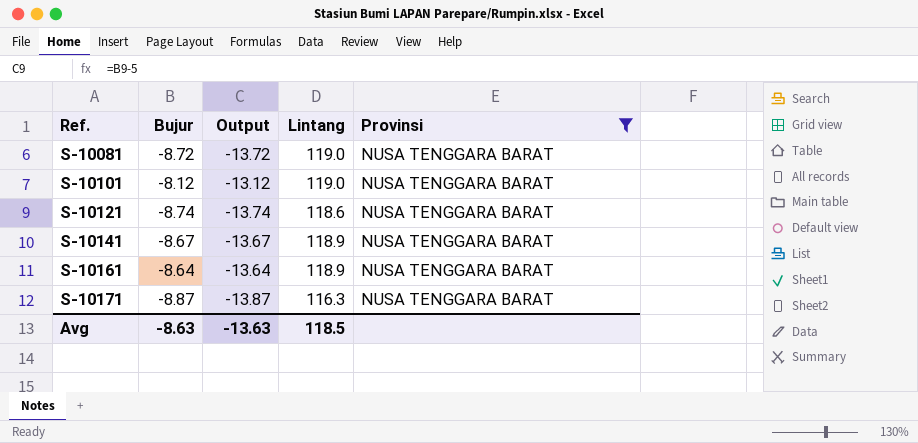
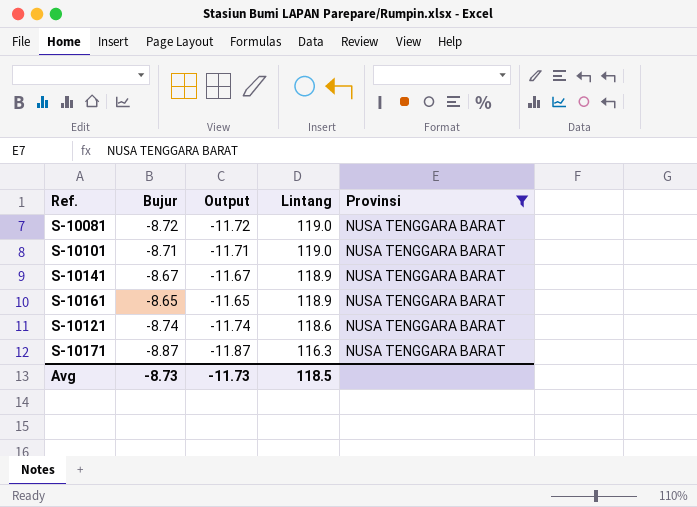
row order: Ref. ascending -> Lintang descending
column Output | formula: [Bujur] - 5 -> [Bujur] - 3
S-10101 | Bujur: -8.12 -> -8.71
S-10161 | Bujur: -8.64 -> -8.65
Avg | Bujur: -8.63 -> -8.73
Avg | Output: -13.63 -> -11.73

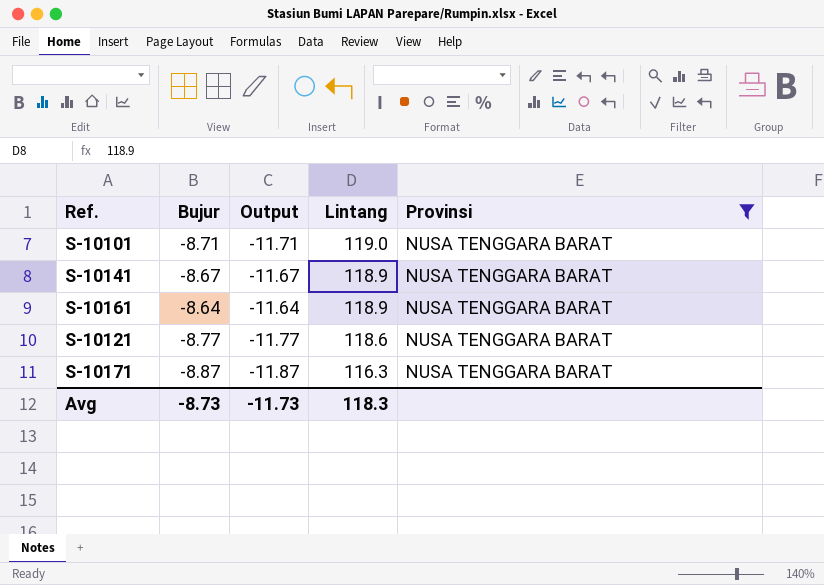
row S-10081: -8.72 | -11.72 | 119.0 | NUSA TENGGARA BARAT -> none
S-10161 | Bujur: -8.65 -> -8.64
S-10161 | Output: -11.65 -> -11.64
S-10121 | Bujur: -8.74 -> -8.77
S-10121 | Output: -11.74 -> -11.77
Avg | Lintang: 118.5 -> 118.3

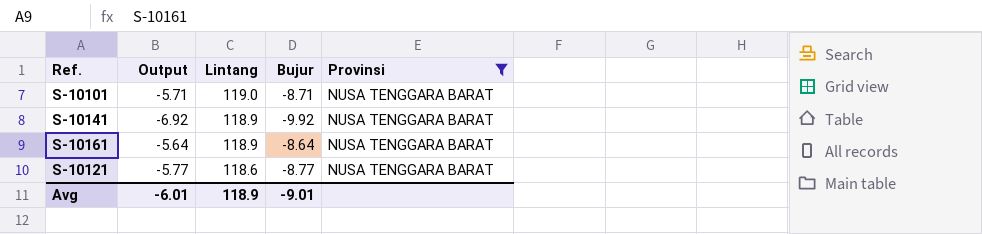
column Output | formula: [Bujur] - 3 -> [Bujur] + 3
column Bujur | position: 2 -> 4
row S-10171: -8.87 | -11.87 | 116.3 | NUSA TENGGARA BARAT -> none
S-10141 | Bujur: -8.67 -> -9.92
Avg | Output: -11.73 -> -6.01
Avg | Lintang: 118.3 -> 118.9
Avg | Bujur: -8.73 -> -9.01

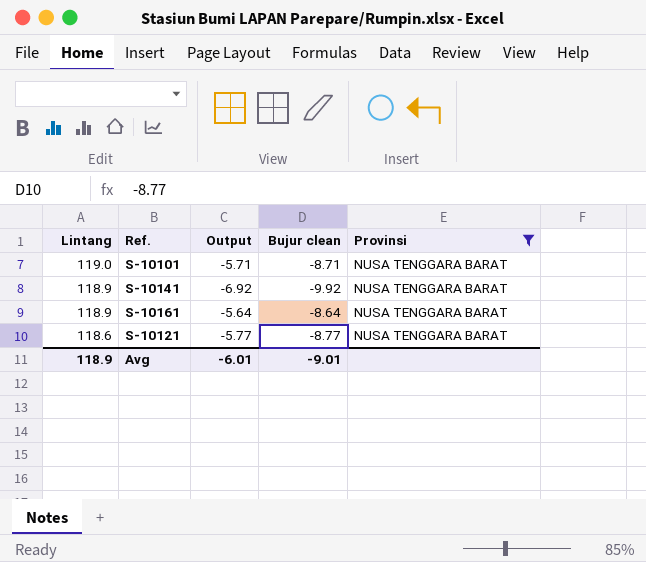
column Lintang | position: 3 -> 1
column name: Bujur -> Bujur clean

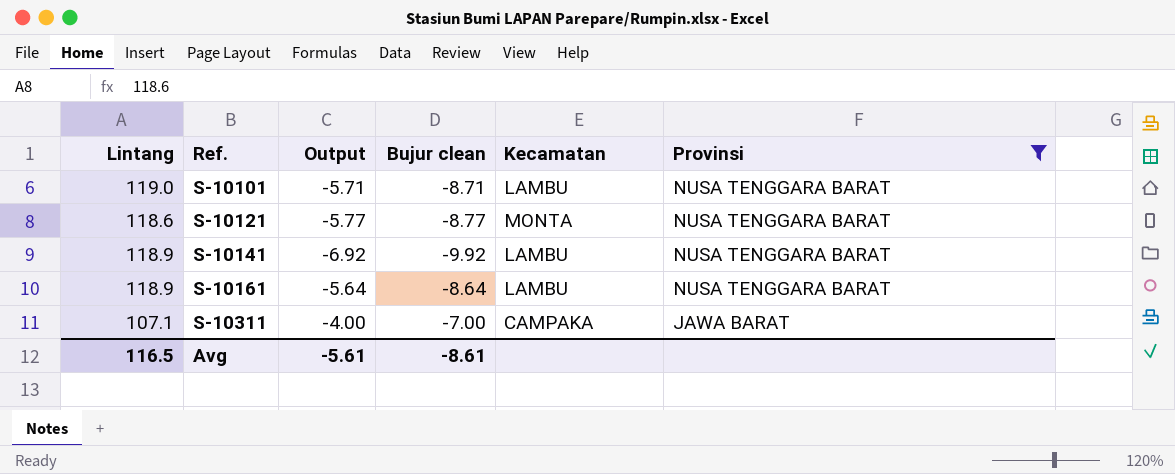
row order: Lintang descending -> Ref. ascending
column Kecamatan | position: none -> 5
row S-10311: none -> 107.1 | -4.00 | -7.00 | CAMPAKA | JAWA BARAT
Avg | Lintang: 118.9 -> 116.5
Avg | Output: -6.01 -> -5.61
Avg | Bujur clean: -9.01 -> -8.61

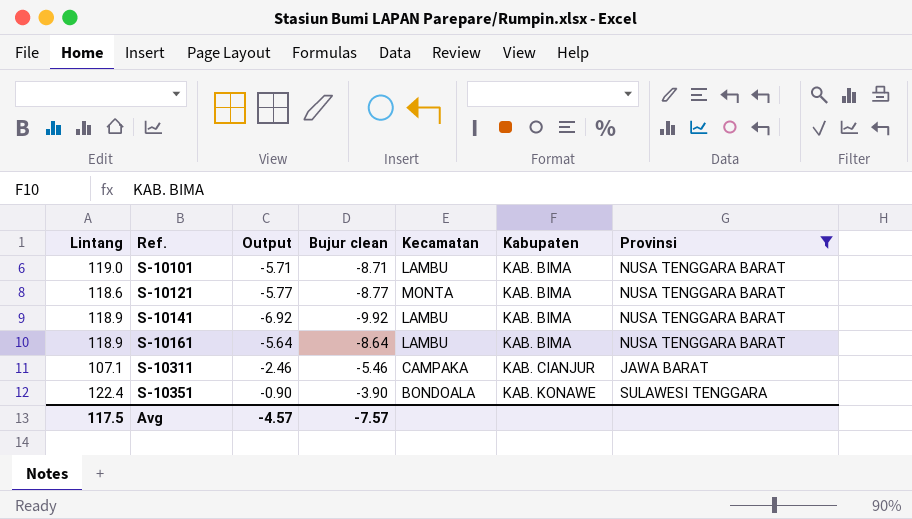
column Kabupaten | position: none -> 6
S-10311 | Output: -4.00 -> -2.46
S-10311 | Bujur clean: -7.00 -> -5.46
row S-10351: none -> 122.4 | -0.90 | -3.90 | BONDOALA | KAB. KONAWE | SULAWESI TENGGARA
Avg | Lintang: 116.5 -> 117.5
Avg | Output: -5.61 -> -4.57
Avg | Bujur clean: -8.61 -> -7.57

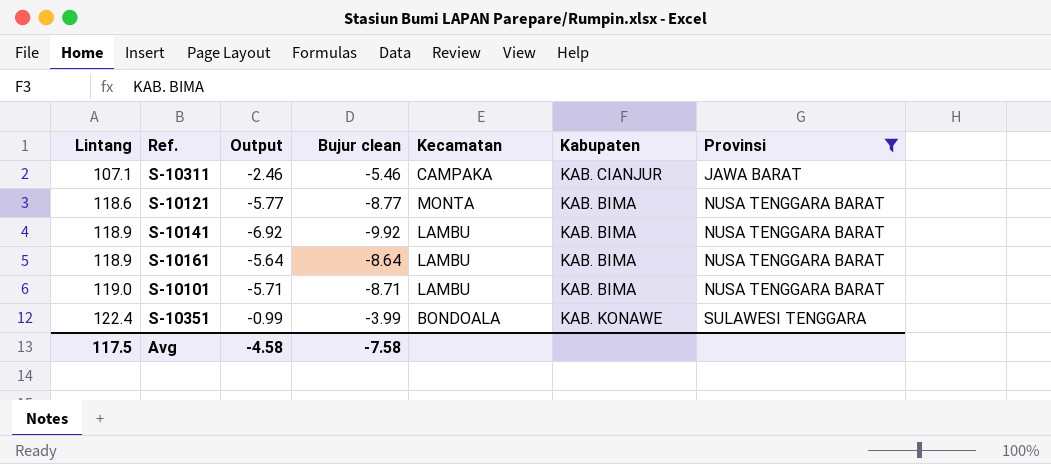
row order: Ref. ascending -> Lintang ascending
S-10351 | Output: -0.90 -> -0.99
S-10351 | Bujur clean: -3.90 -> -3.99
Avg | Output: -4.57 -> -4.58
Avg | Bujur clean: -7.57 -> -7.58

